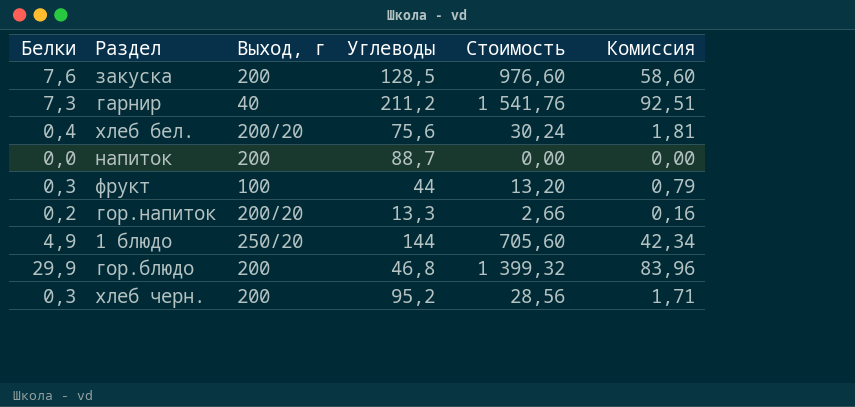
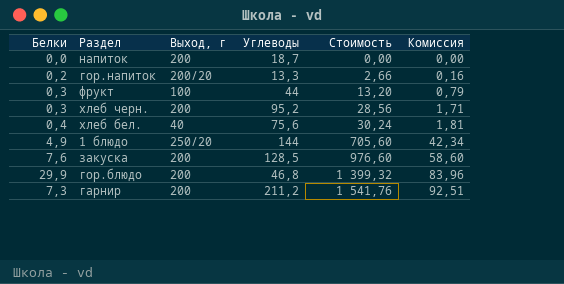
row order: none -> Стоимость ascending
напиток | Углеводы: 88,7 -> 18,7
хлеб бел. | Выход, г: 200/20 -> 40
гарнир | Выход, г: 40 -> 200

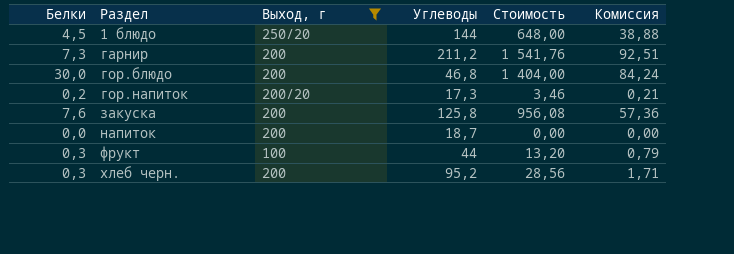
filter: none -> Выход, г != 40
row order: Стоимость ascending -> Раздел ascending
1 блюдо | Белки: 4,9 -> 4,5
1 блюдо | Стоимость: 705,60 -> 648,00
1 блюдо | Комиссия: 42,34 -> 38,88
гор.блюдо | Белки: 29,9 -> 30,0
гор.блюдо | Стоимость: 1 399,32 -> 1 404,00
гор.блюдо | Комиссия: 83,96 -> 84,24
гор.напиток | Углеводы: 13,3 -> 17,3
гор.напиток | Стоимость: 2,66 -> 3,46
гор.напиток | Комиссия: 0,16 -> 0,21
закуска | Углеводы: 128,5 -> 125,8
закуска | Стоимость: 976,60 -> 956,08
закуска | Комиссия: 58,60 -> 57,36

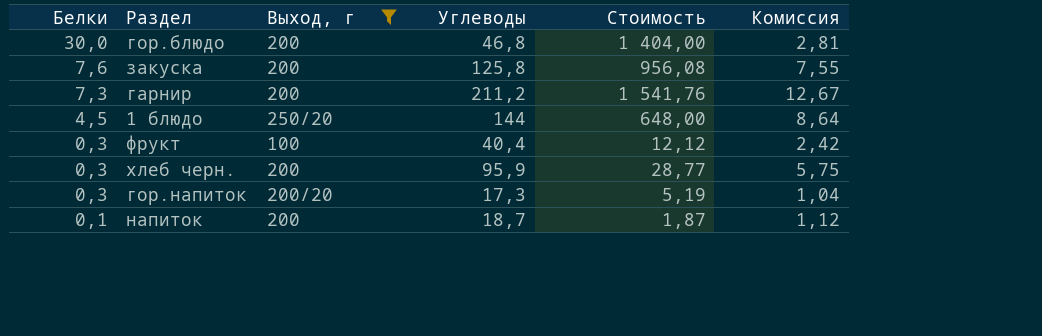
row order: Раздел ascending -> Белки descending
column Комиссия | formula: [Стоимость] * 0,06 -> [Углеводы] * 0,06
фрукт | Углеводы: 44 -> 40,4
фрукт | Стоимость: 13,20 -> 12,12
хлеб черн. | Углеводы: 95,2 -> 95,9
хлеб черн. | Стоимость: 28,56 -> 28,77
гор.напиток | Белки: 0,2 -> 0,3
гор.напиток | Стоимость: 3,46 -> 5,19
напиток | Белки: 0,0 -> 0,1
напиток | Стоимость: 0,00 -> 1,87

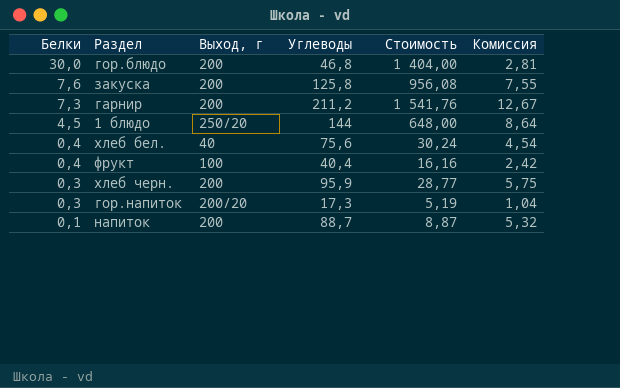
filter: Выход, г != 40 -> none
фрукт | Белки: 0,3 -> 0,4
фрукт | Стоимость: 12,12 -> 16,16
напиток | Углеводы: 18,7 -> 88,7
напиток | Стоимость: 1,87 -> 8,87
напиток | Комиссия: 1,12 -> 5,32

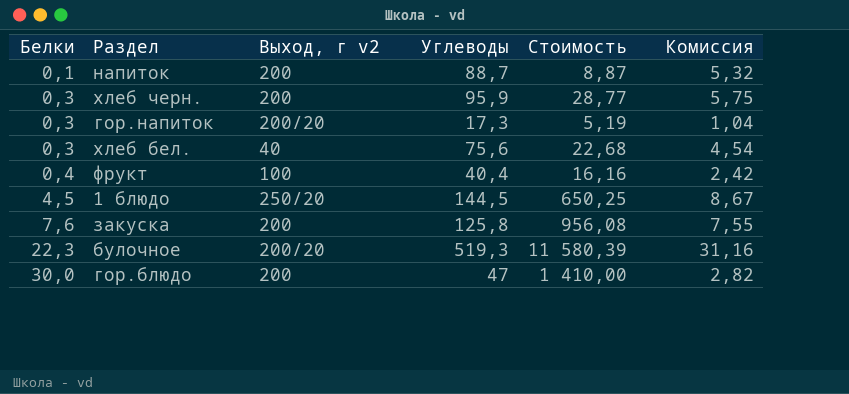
row order: Белки descending -> Белки ascending
column name: Выход, г -> Выход, г v2
row гарнир: 7,3 | 200 | 211,2 | 1 541,76 | 12,67 -> none
хлеб бел. | Белки: 0,4 -> 0,3
хлеб бел. | Стоимость: 30,24 -> 22,68
1 блюдо | Углеводы: 144 -> 144,5
1 блюдо | Стоимость: 648,00 -> 650,25
1 блюдо | Комиссия: 8,64 -> 8,67
row булочное: none -> 22,3 | 200/20 | 519,3 | 11 580,39 | 31,16
гор.блюдо | Углеводы: 46,8 -> 47
гор.блюдо | Стоимость: 1 404,00 -> 1 410,00
гор.блюдо | Комиссия: 2,81 -> 2,82

